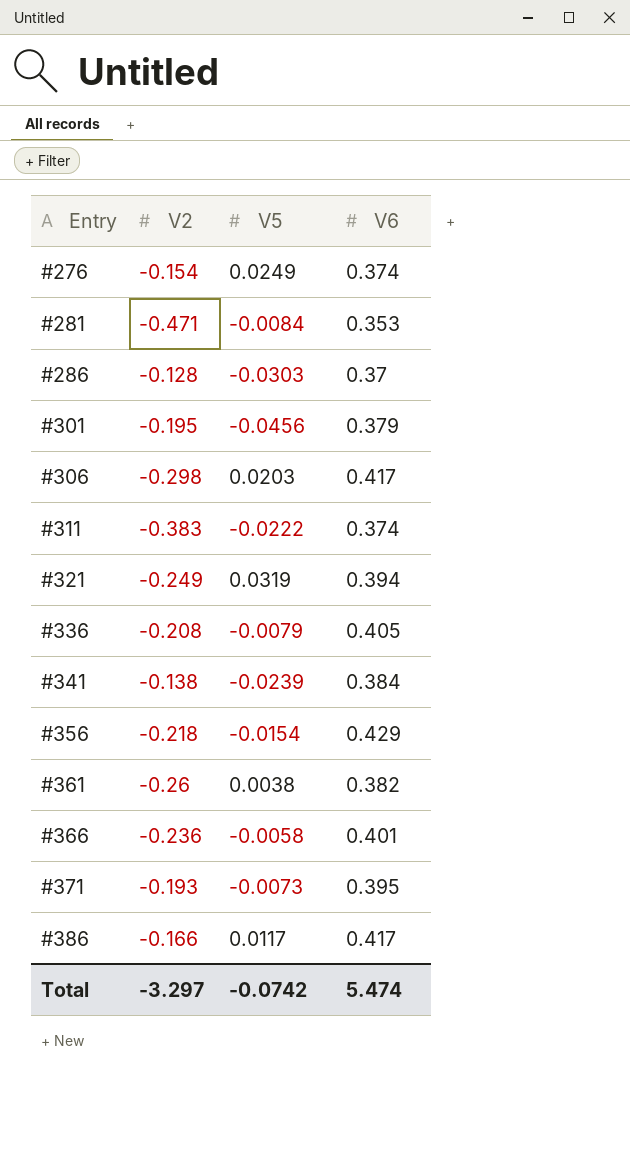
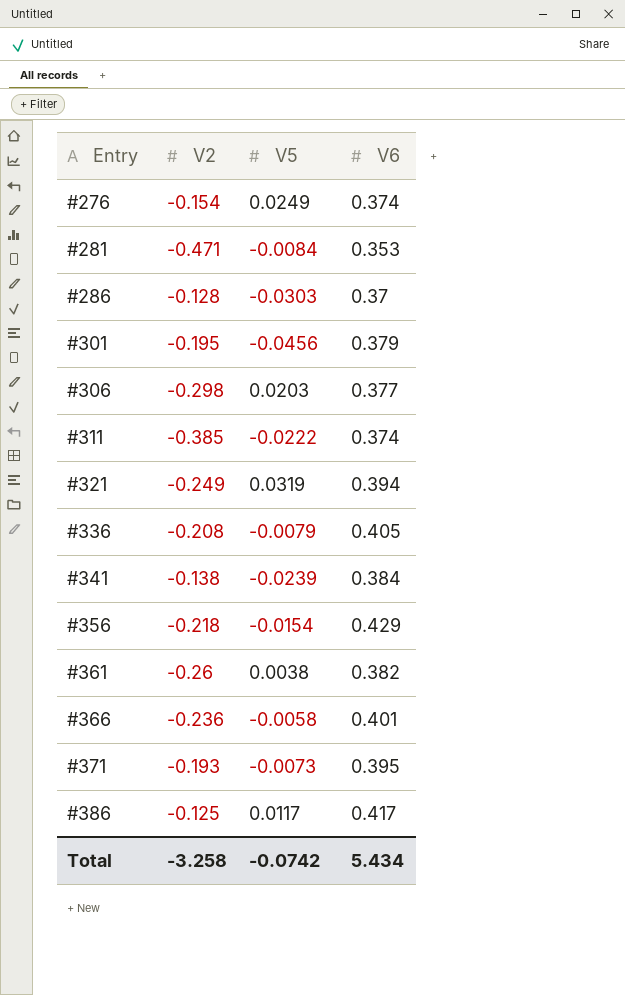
#306 | V6: 0.417 -> 0.377
#311 | V2: -0.383 -> -0.385
#386 | V2: -0.166 -> -0.125
Total | V2: -3.297 -> -3.258
Total | V6: 5.474 -> 5.434

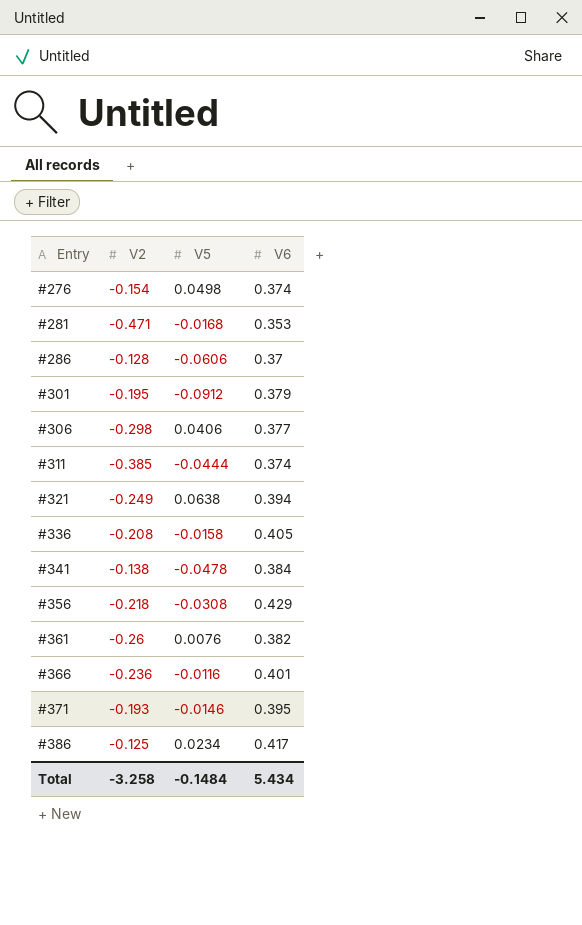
#276 | V5: 0.0249 -> 0.0498
#281 | V5: -0.0084 -> -0.0168
#286 | V5: -0.0303 -> -0.0606
#301 | V5: -0.0456 -> -0.0912
#306 | V5: 0.0203 -> 0.0406
#311 | V5: -0.0222 -> -0.0444
#321 | V5: 0.0319 -> 0.0638
#336 | V5: -0.0079 -> -0.0158
#341 | V5: -0.0239 -> -0.0478
#356 | V5: -0.0154 -> -0.0308
#361 | V5: 0.0038 -> 0.0076
#366 | V5: -0.0058 -> -0.0116
#371 | V5: -0.0073 -> -0.0146
#386 | V5: 0.0117 -> 0.0234
Total | V5: -0.0742 -> -0.1484

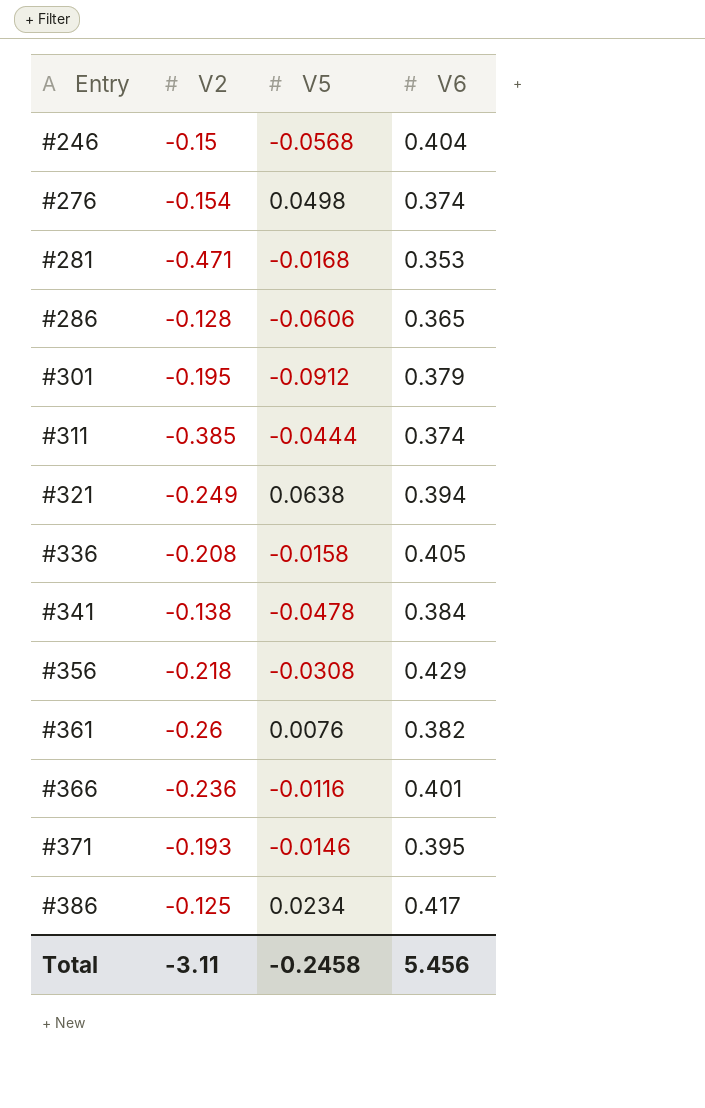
row #306: -0.298 | 0.0406 | 0.377 -> none
row #246: none -> -0.15 | -0.0568 | 0.404
#286 | V6: 0.37 -> 0.365
Total | V2: -3.258 -> -3.11
Total | V5: -0.1484 -> -0.2458
Total | V6: 5.434 -> 5.456

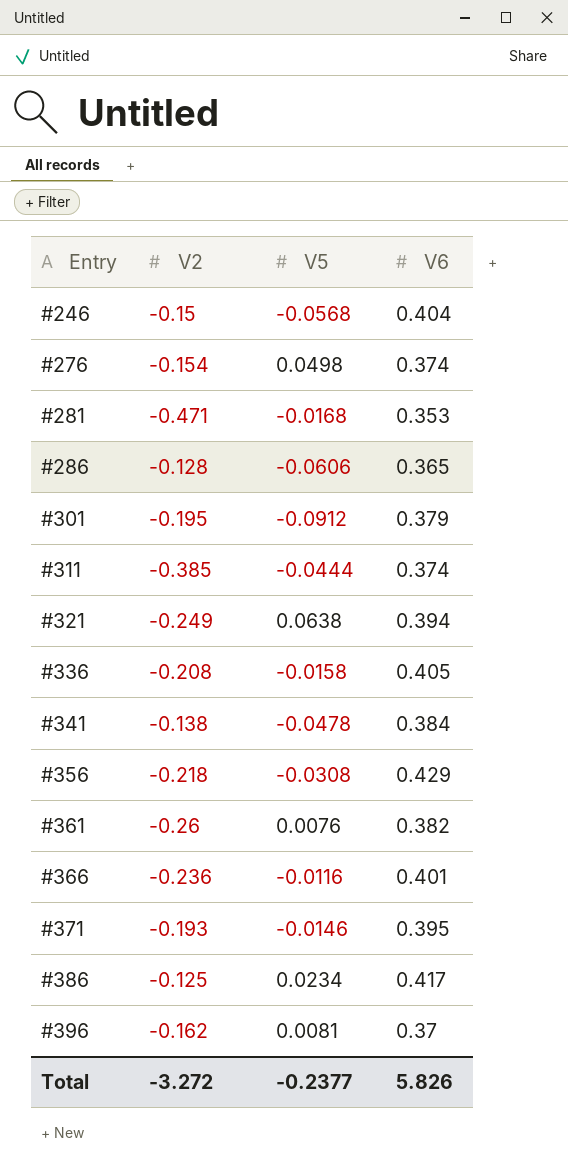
row #396: none -> -0.162 | 0.0081 | 0.37
Total | V2: -3.11 -> -3.272
Total | V5: -0.2458 -> -0.2377
Total | V6: 5.456 -> 5.826

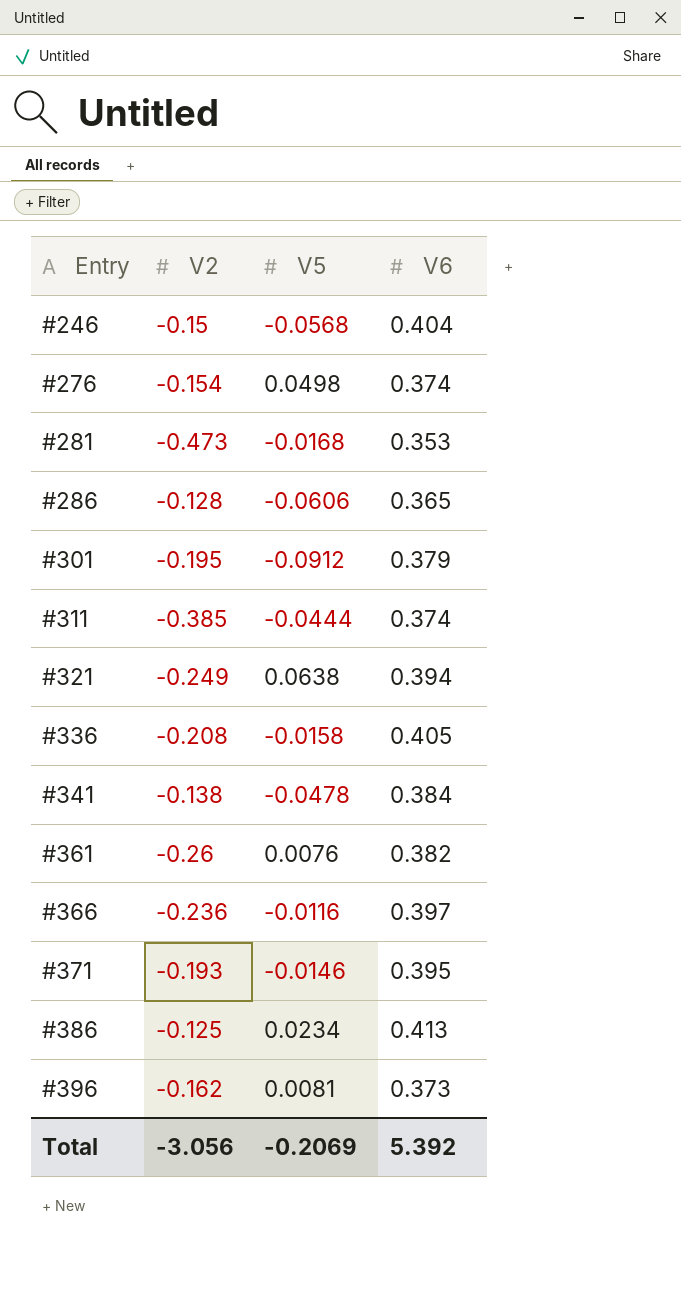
row #356: -0.218 | -0.0308 | 0.429 -> none
#281 | V2: -0.471 -> -0.473
#366 | V6: 0.401 -> 0.397
#386 | V6: 0.417 -> 0.413
#396 | V6: 0.37 -> 0.373
Total | V2: -3.272 -> -3.056
Total | V5: -0.2377 -> -0.2069
Total | V6: 5.826 -> 5.392

